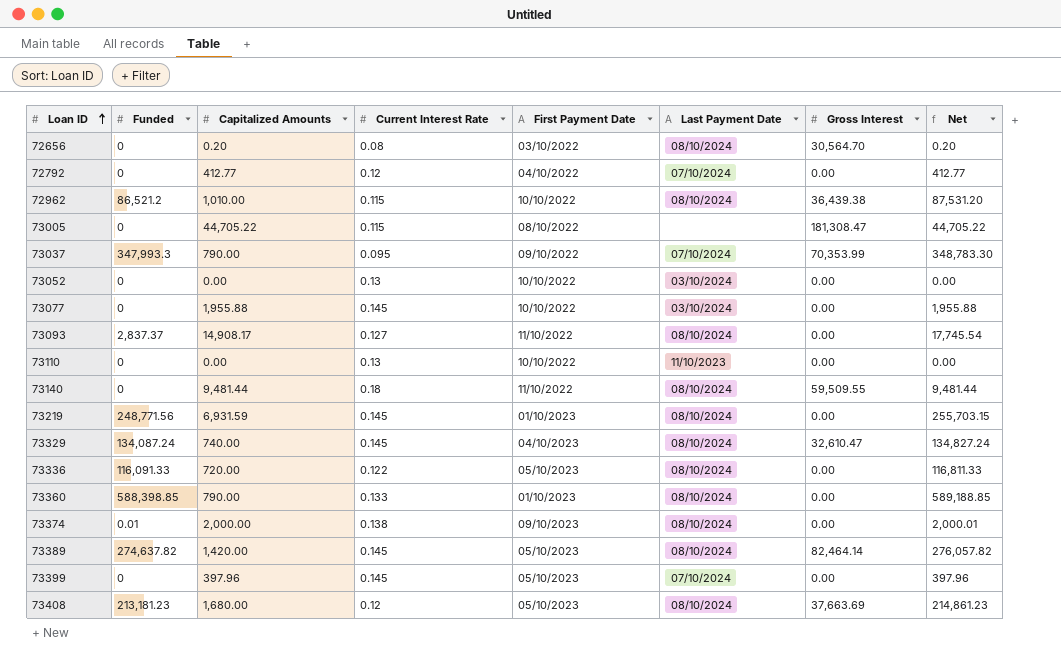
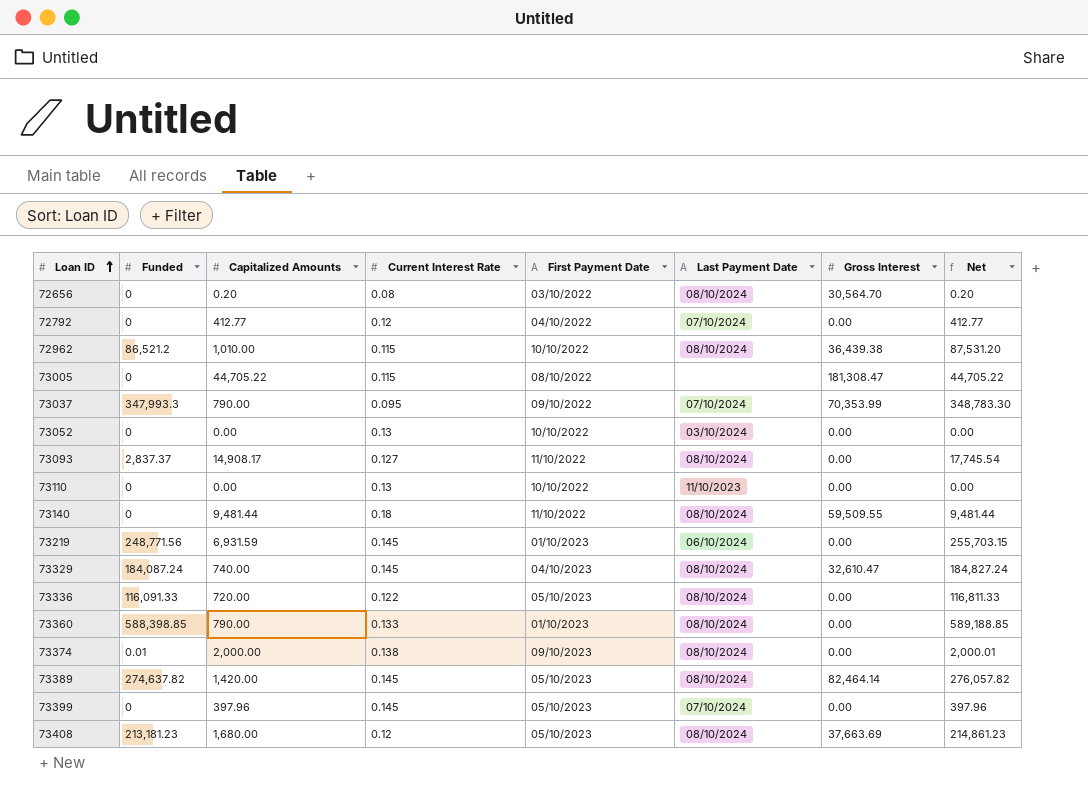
row 73077: 0 | 1,955.88 | 0.145 | 10/10/2022 | 03/10/2024 | 0.00 | 1,955.88 -> none
73219 | Last Payment Date: 08/10/2024 -> 06/10/2024
73329 | Funded: 134,087.24 -> 184,087.24
73329 | Net: 134,827.24 -> 184,827.24

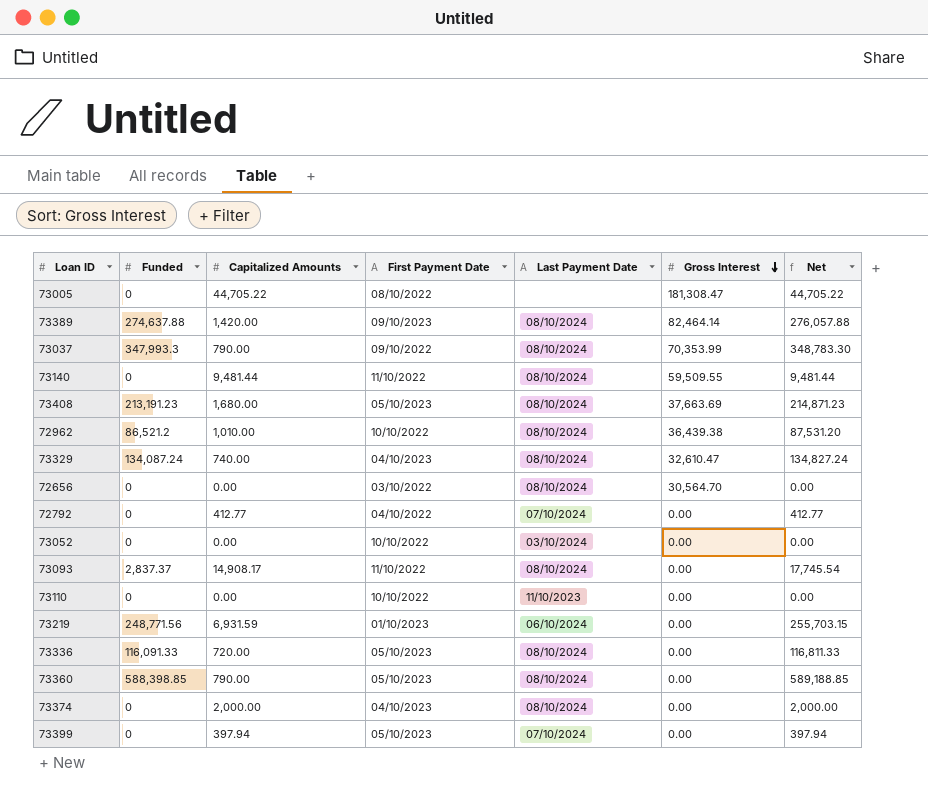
row order: Loan ID ascending -> Gross Interest descending
column Current Interest Rate | position: 4 -> none
73389 | Funded: 274,637.82 -> 274,637.88
73389 | First Payment Date: 05/10/2023 -> 09/10/2023
73389 | Net: 276,057.82 -> 276,057.88
73037 | Last Payment Date: 07/10/2024 -> 08/10/2024
73408 | Funded: 213,181.23 -> 213,191.23
73408 | Net: 214,861.23 -> 214,871.23
73329 | Funded: 184,087.24 -> 134,087.24
73329 | Net: 184,827.24 -> 134,827.24
72656 | Capitalized Amounts: 0.20 -> 0.00
72656 | Net: 0.20 -> 0.00
73360 | First Payment Date: 01/10/2023 -> 05/10/2023
73374 | Funded: 0.01 -> 0
73374 | First Payment Date: 09/10/2023 -> 04/10/2023
73374 | Net: 2,000.01 -> 2,000.00
73399 | Capitalized Amounts: 397.96 -> 397.94
73399 | Net: 397.96 -> 397.94

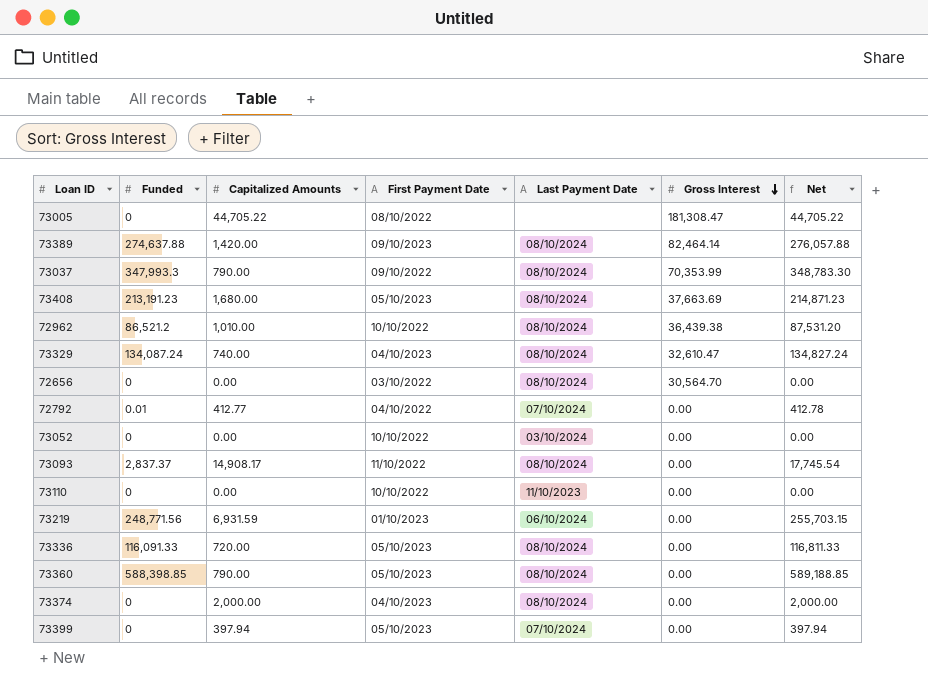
row 73140: 0 | 9,481.44 | 11/10/2022 | 08/10/2024 | 59,509.55 | 9,481.44 -> none
72792 | Funded: 0 -> 0.01
72792 | Net: 412.77 -> 412.78

